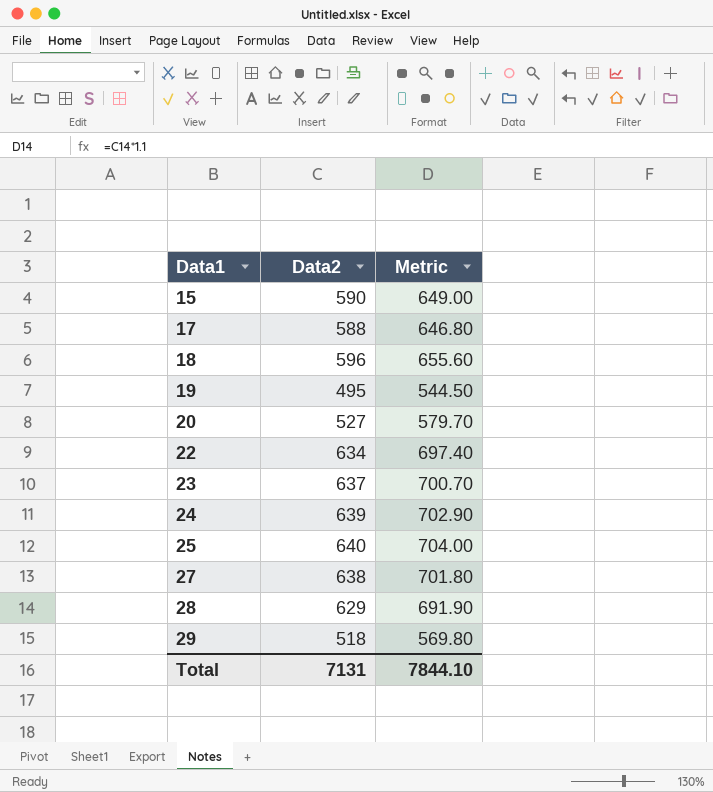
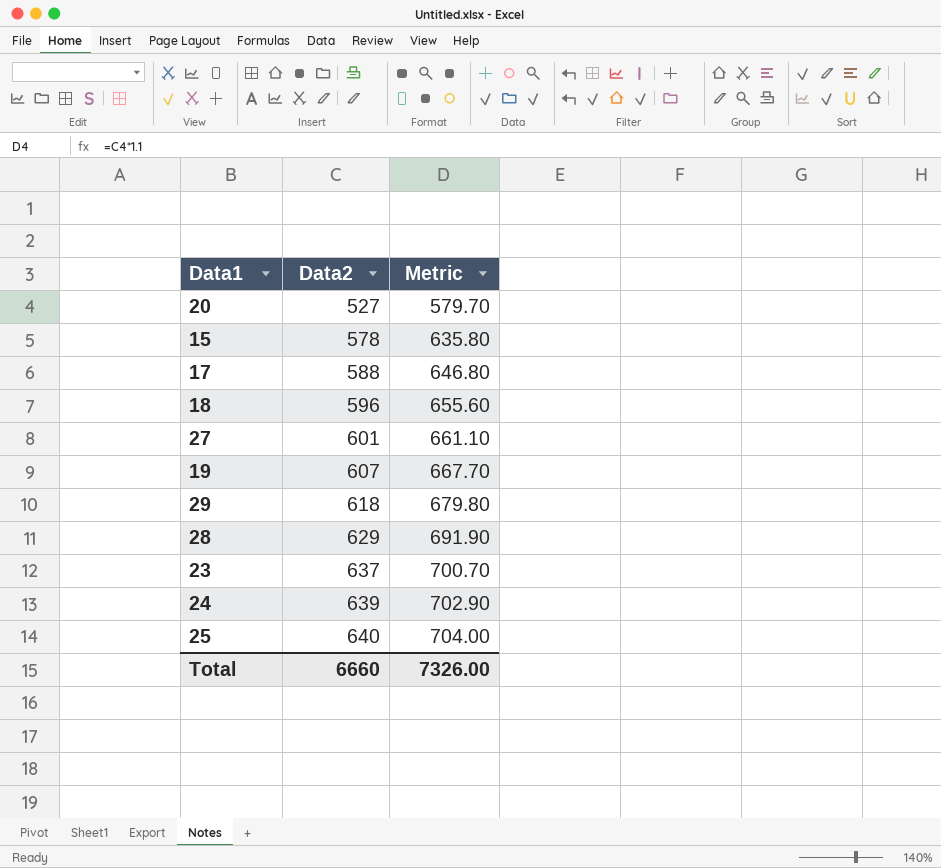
row order: Data1 ascending -> Data2 ascending
row 22: 634 | 697.40 -> none
15 | Data2: 590 -> 578
15 | Metric: 649.00 -> 635.80
27 | Data2: 638 -> 601
27 | Metric: 701.80 -> 661.10
19 | Data2: 495 -> 607
19 | Metric: 544.50 -> 667.70
29 | Data2: 518 -> 618
29 | Metric: 569.80 -> 679.80
Total | Data2: 7131 -> 6660
Total | Metric: 7844.10 -> 7326.00

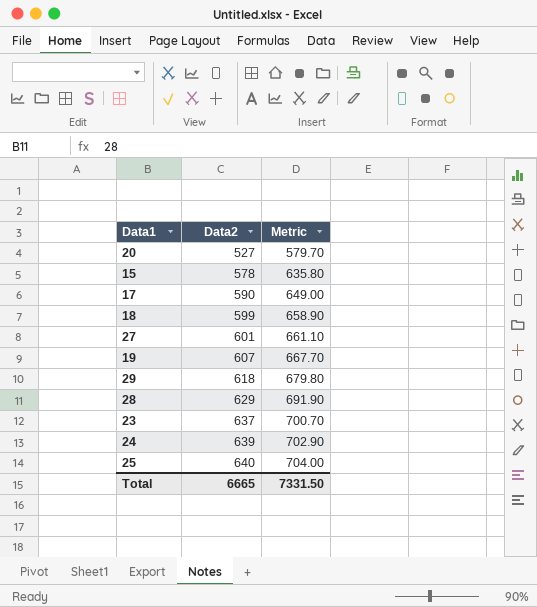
17 | Data2: 588 -> 590
17 | Metric: 646.80 -> 649.00
18 | Data2: 596 -> 599
18 | Metric: 655.60 -> 658.90
Total | Data2: 6660 -> 6665
Total | Metric: 7326.00 -> 7331.50

